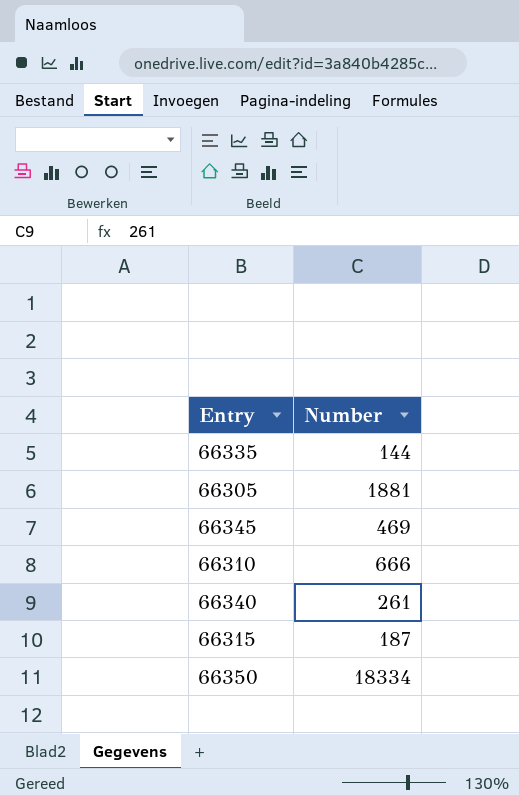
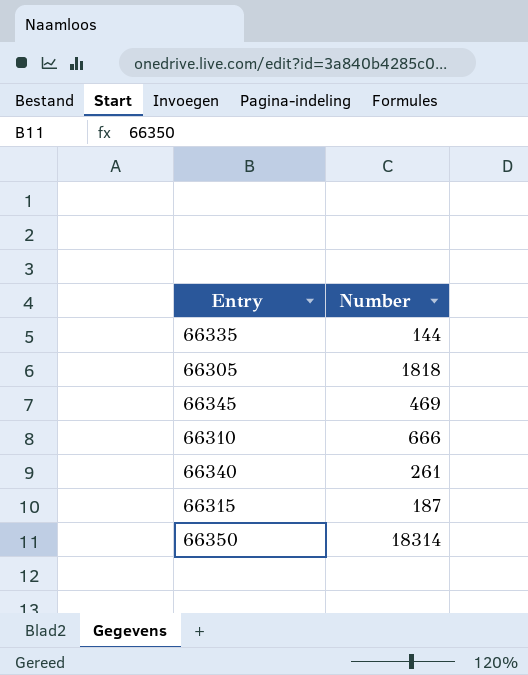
66305 | Number: 1881 -> 1818
66350 | Number: 18334 -> 18314

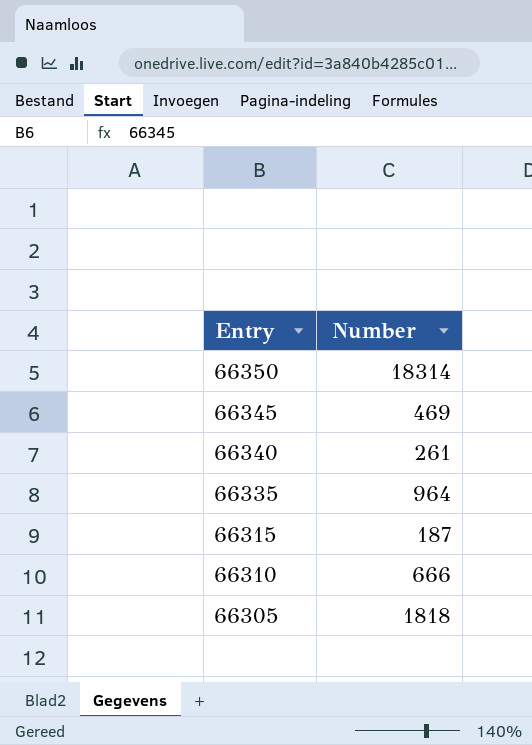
row order: none -> Entry descending
66335 | Number: 144 -> 964

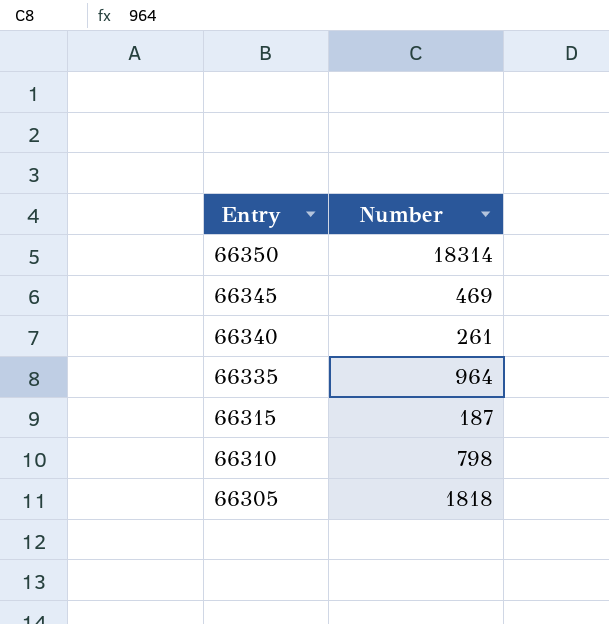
66310 | Number: 666 -> 798

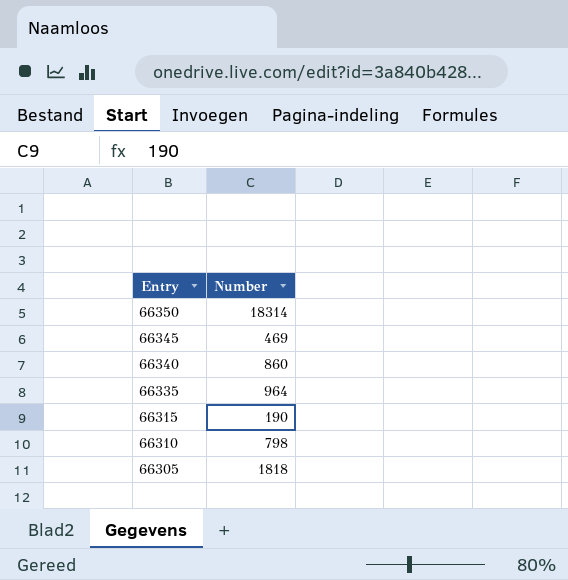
66340 | Number: 261 -> 860
66315 | Number: 187 -> 190

